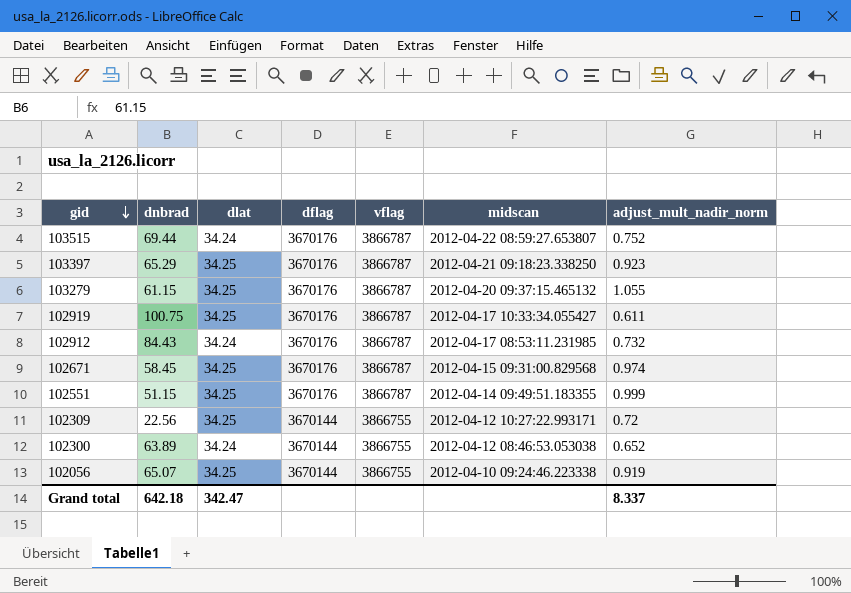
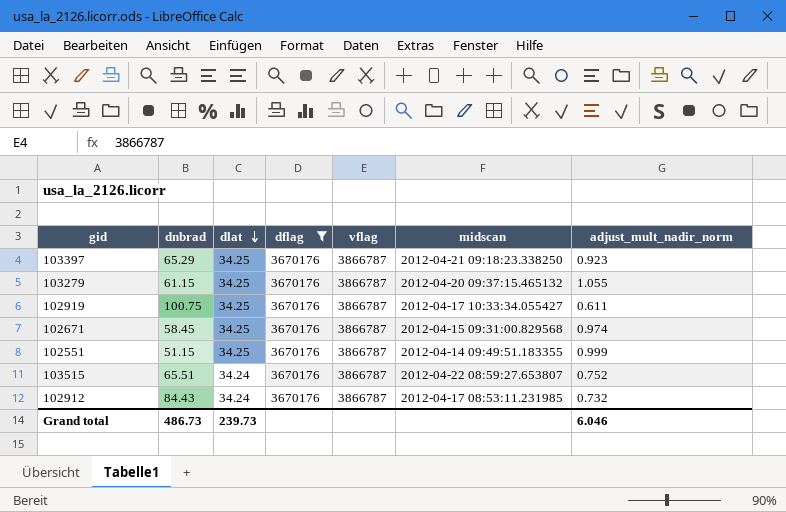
filter: none -> dflag = 3670176
row order: gid descending -> dlat descending
103515 | dnbrad: 69.44 -> 65.51
Grand total | dnbrad: 642.18 -> 486.73
Grand total | dlat: 342.47 -> 239.73
Grand total | adjust_mult_nadir_norm: 8.337 -> 6.046

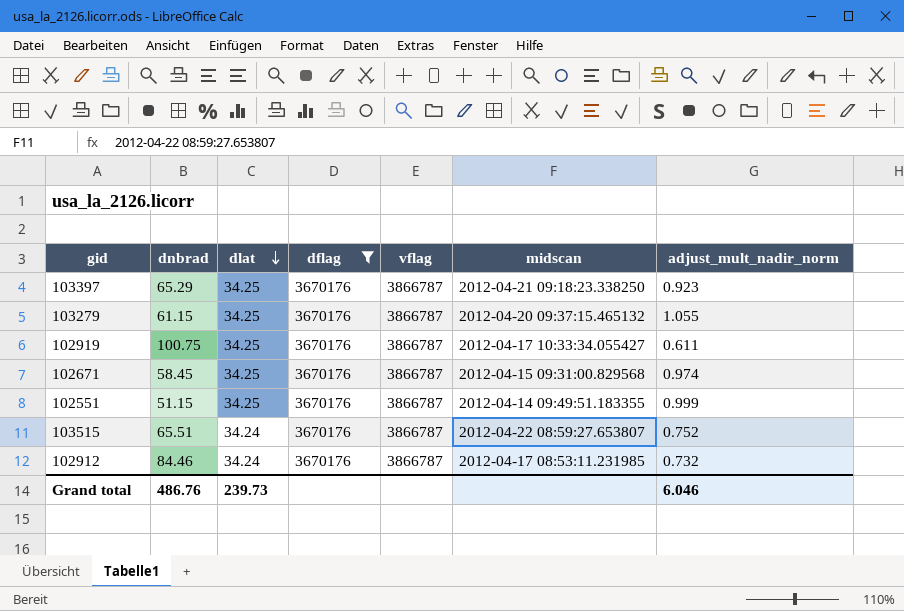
102912 | dnbrad: 84.43 -> 84.46
Grand total | dnbrad: 486.73 -> 486.76

